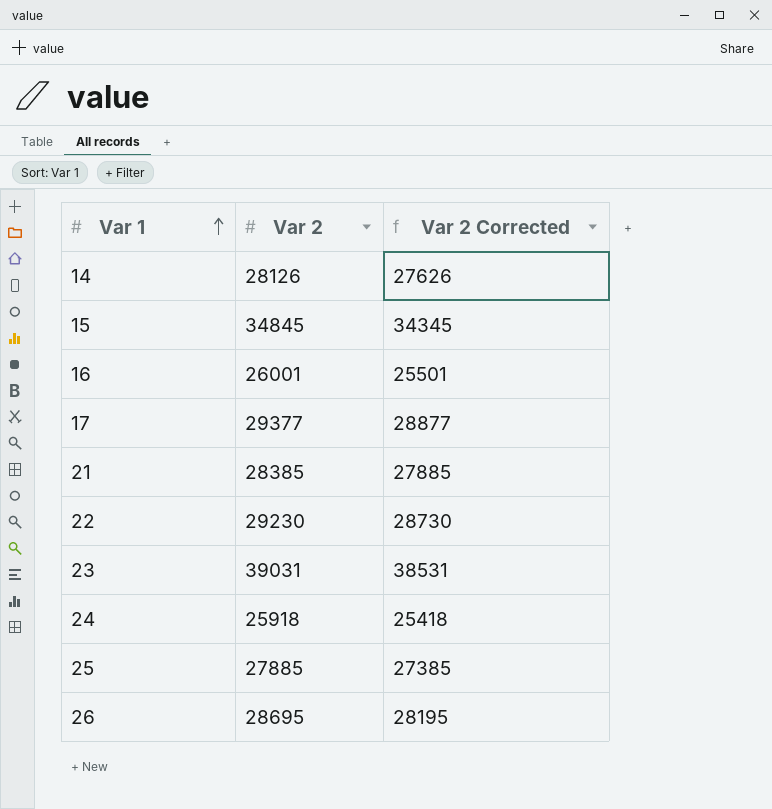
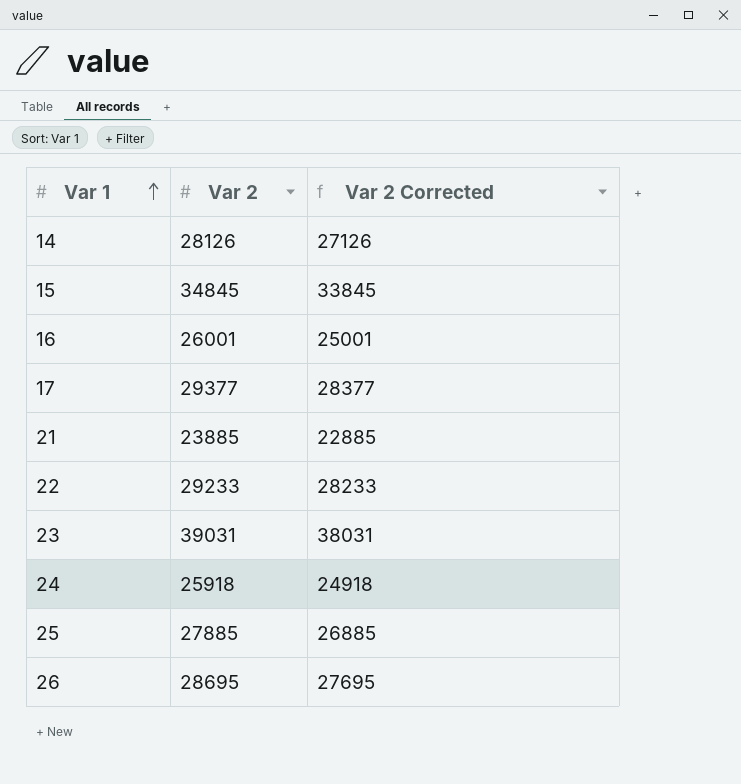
column Var 2 Corrected | formula: [Var 2] - 500 -> [Var 2] - 1000
21 | Var 2: 28385 -> 23885
22 | Var 2: 29230 -> 29233

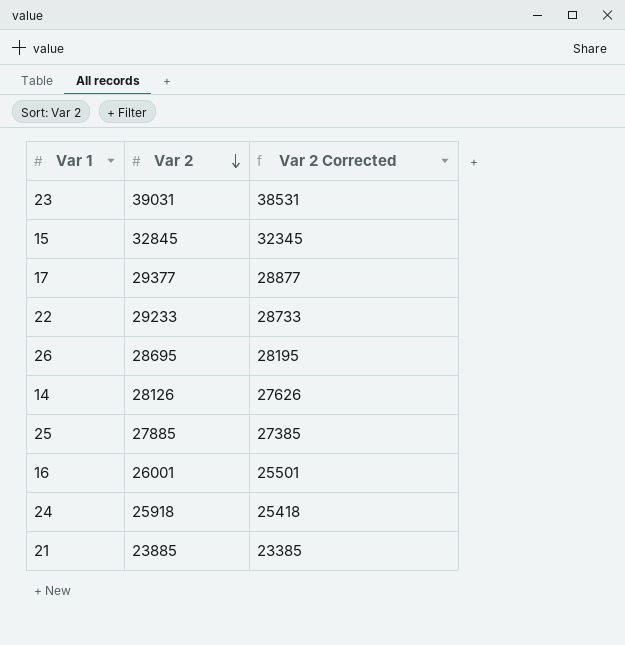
row order: Var 1 ascending -> Var 2 descending
column Var 2 Corrected | formula: [Var 2] - 1000 -> [Var 2] - 500
15 | Var 2: 34845 -> 32845

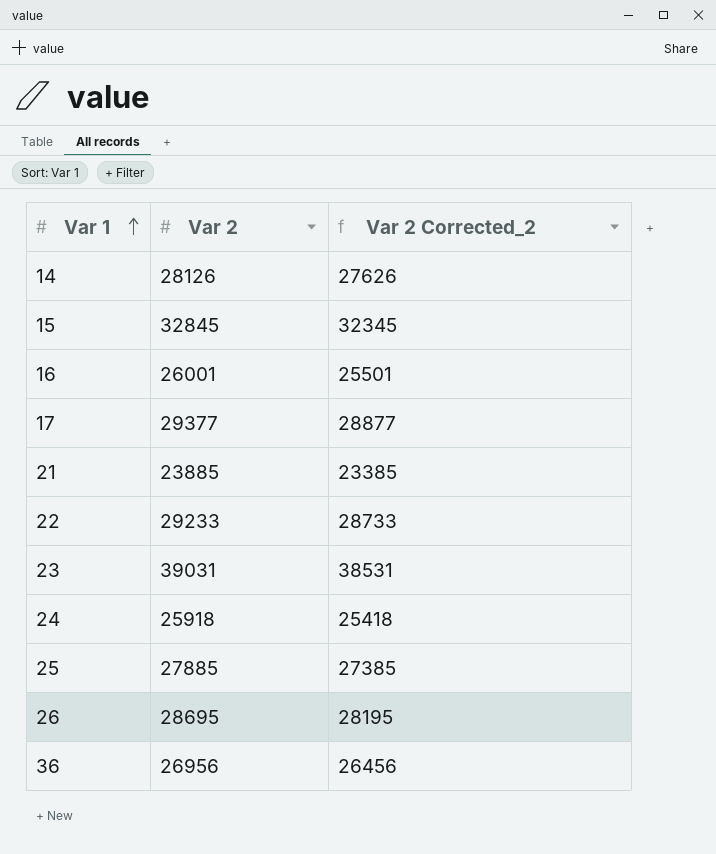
row order: Var 2 descending -> Var 1 ascending
column name: Var 2 Corrected -> Var 2 Corrected_2
row 36: none -> 26956 | 26456

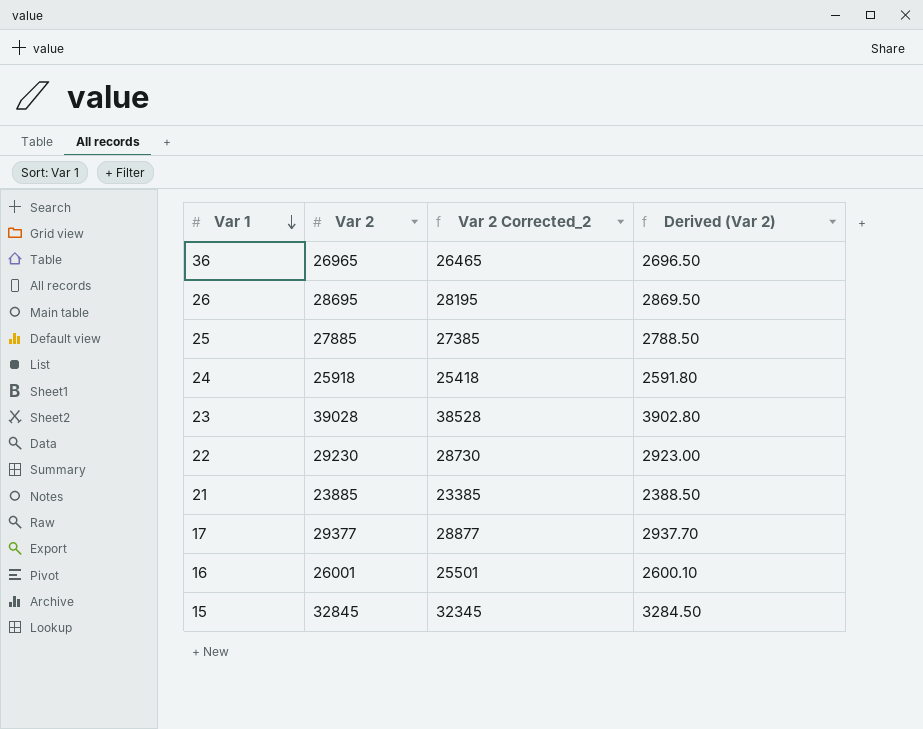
row order: Var 1 ascending -> Var 1 descending
column Derived (Var 2) | formula: none -> [Var 2] * 0.1
row 14: 28126 | 27626 -> none
36 | Var 2: 26956 -> 26965
36 | Var 2 Corrected_2: 26456 -> 26465
23 | Var 2: 39031 -> 39028
23 | Var 2 Corrected_2: 38531 -> 38528
22 | Var 2: 29233 -> 29230
22 | Var 2 Corrected_2: 28733 -> 28730

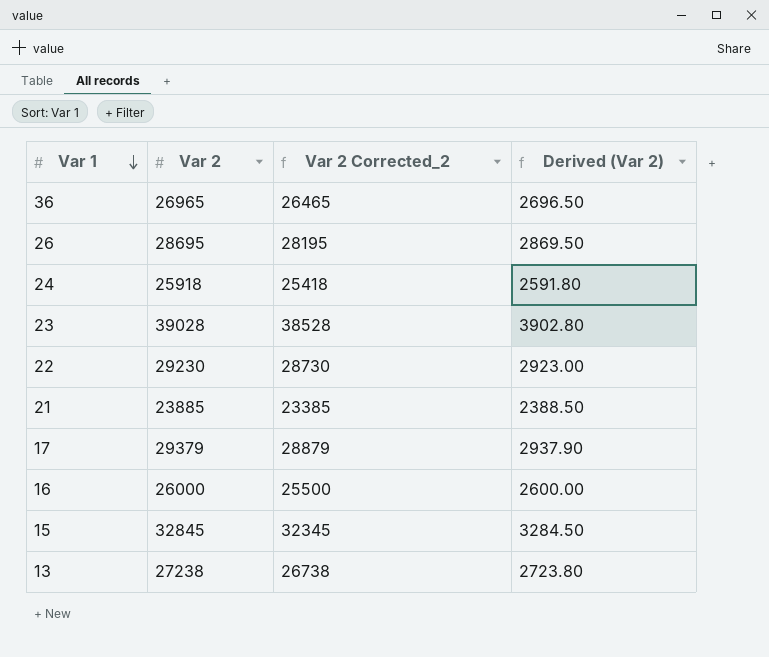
row 25: 27885 | 27385 | 2788.50 -> none
17 | Var 2: 29377 -> 29379
17 | Var 2 Corrected_2: 28877 -> 28879
17 | Derived (Var 2): 2937.70 -> 2937.90
16 | Var 2: 26001 -> 26000
16 | Var 2 Corrected_2: 25501 -> 25500
16 | Derived (Var 2): 2600.10 -> 2600.00
row 13: none -> 27238 | 26738 | 2723.80

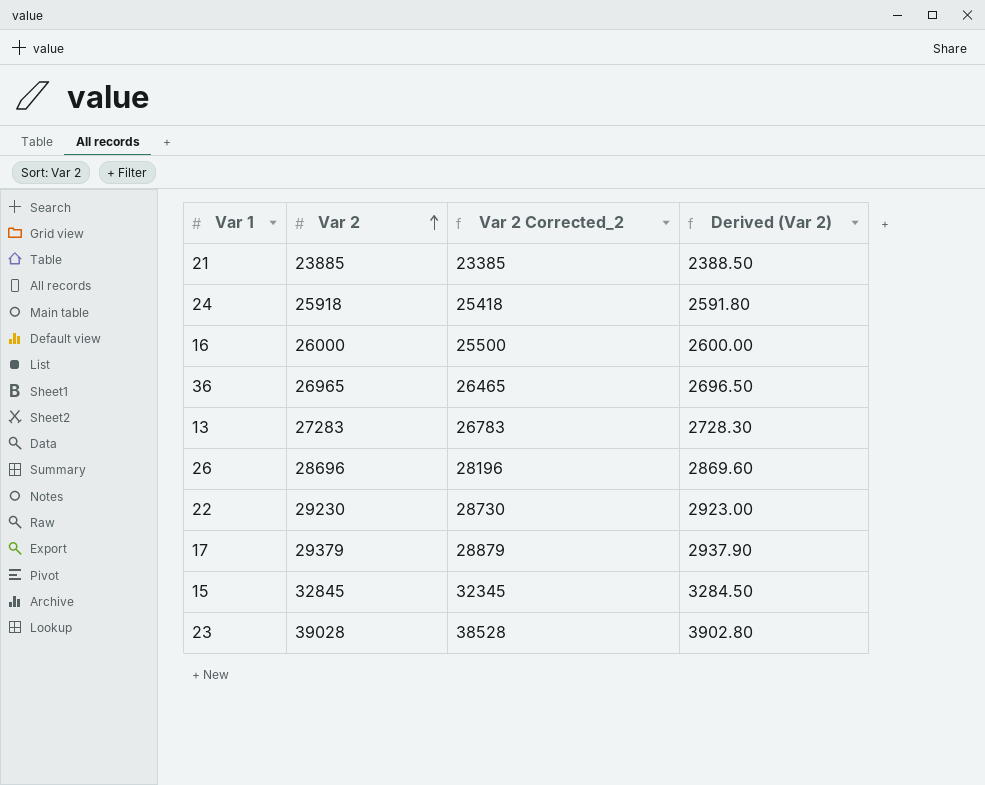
row order: Var 1 descending -> Var 2 ascending
13 | Var 2: 27238 -> 27283
13 | Var 2 Corrected_2: 26738 -> 26783
13 | Derived (Var 2): 2723.80 -> 2728.30
26 | Var 2: 28695 -> 28696
26 | Var 2 Corrected_2: 28195 -> 28196
26 | Derived (Var 2): 2869.50 -> 2869.60

